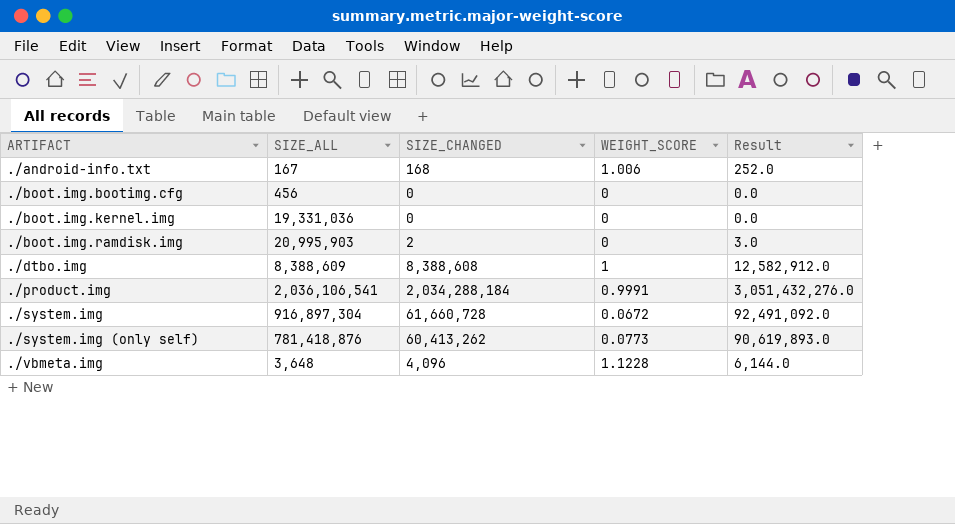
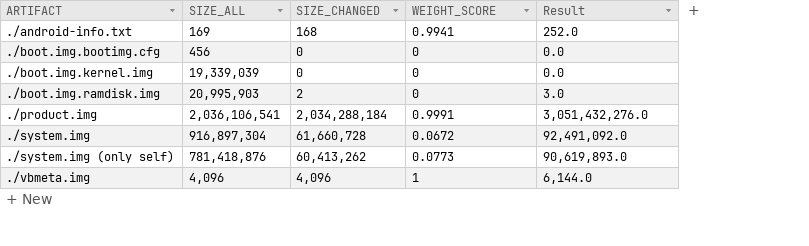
row ./dtbo.img: 8,388,609 | 8,388,608 | 1 | 12,582,912.0 -> none
./android-info.txt | SIZE_ALL: 167 -> 169
./android-info.txt | WEIGHT_SCORE: 1.006 -> 0.9941
./boot.img.kernel.img | SIZE_ALL: 19,331,036 -> 19,339,039
./vbmeta.img | SIZE_ALL: 3,648 -> 4,096
./vbmeta.img | WEIGHT_SCORE: 1.1228 -> 1

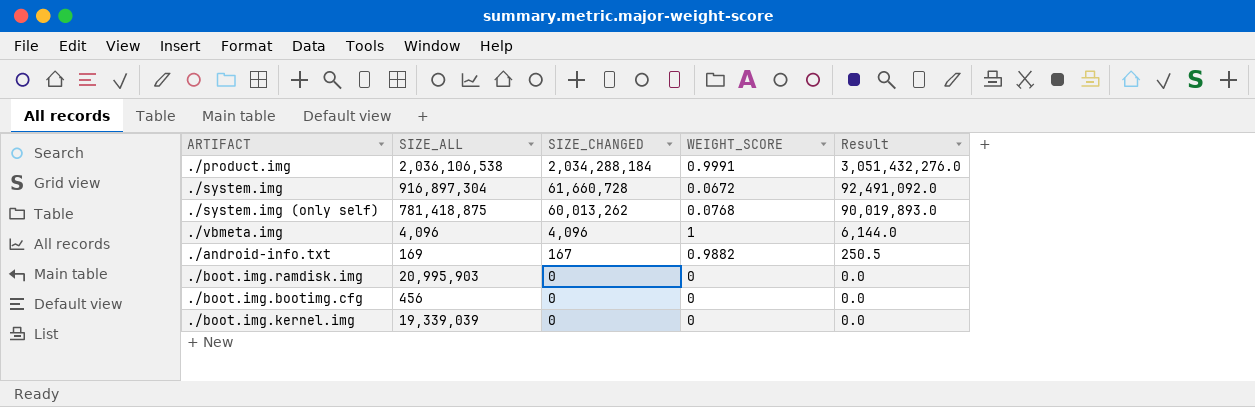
row order: ARTIFACT ascending -> SIZE_CHANGED descending
./product.img | SIZE_ALL: 2,036,106,541 -> 2,036,106,538
./system.img (only self) | SIZE_ALL: 781,418,876 -> 781,418,875
./system.img (only self) | SIZE_CHANGED: 60,413,262 -> 60,013,262
./system.img (only self) | WEIGHT_SCORE: 0.0773 -> 0.0768
./system.img (only self) | Result: 90,619,893.0 -> 90,019,893.0
./android-info.txt | SIZE_CHANGED: 168 -> 167
./android-info.txt | WEIGHT_SCORE: 0.9941 -> 0.9882
./android-info.txt | Result: 252.0 -> 250.5
./boot.img.ramdisk.img | SIZE_CHANGED: 2 -> 0
./boot.img.ramdisk.img | Result: 3.0 -> 0.0

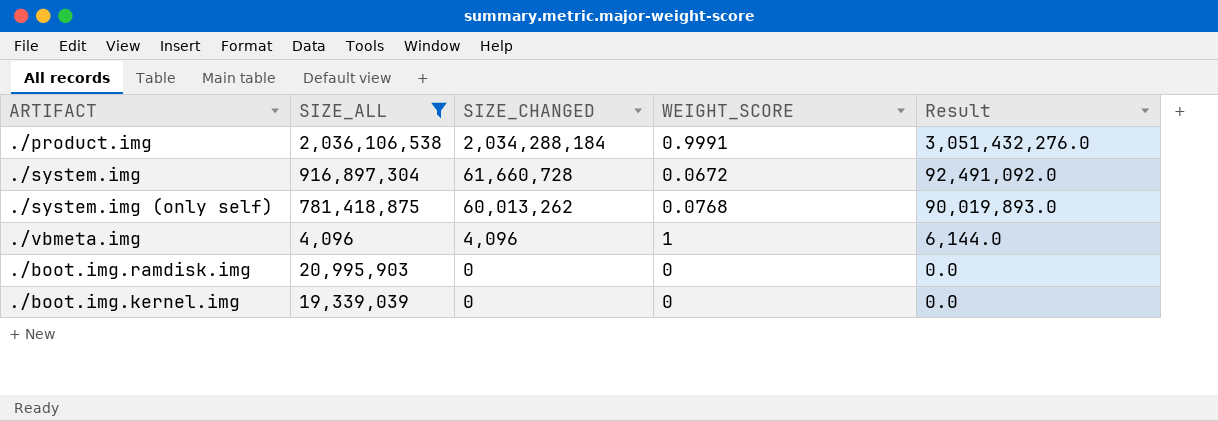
filter: none -> SIZE_ALL >= 4,096

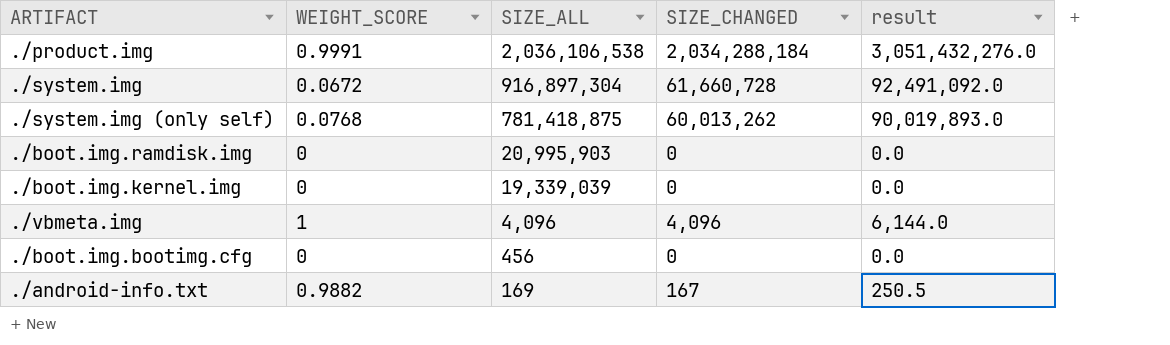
filter: SIZE_ALL >= 4,096 -> none
row order: SIZE_CHANGED descending -> SIZE_ALL descending
column WEIGHT_SCORE | position: 4 -> 2
column name: Result -> result

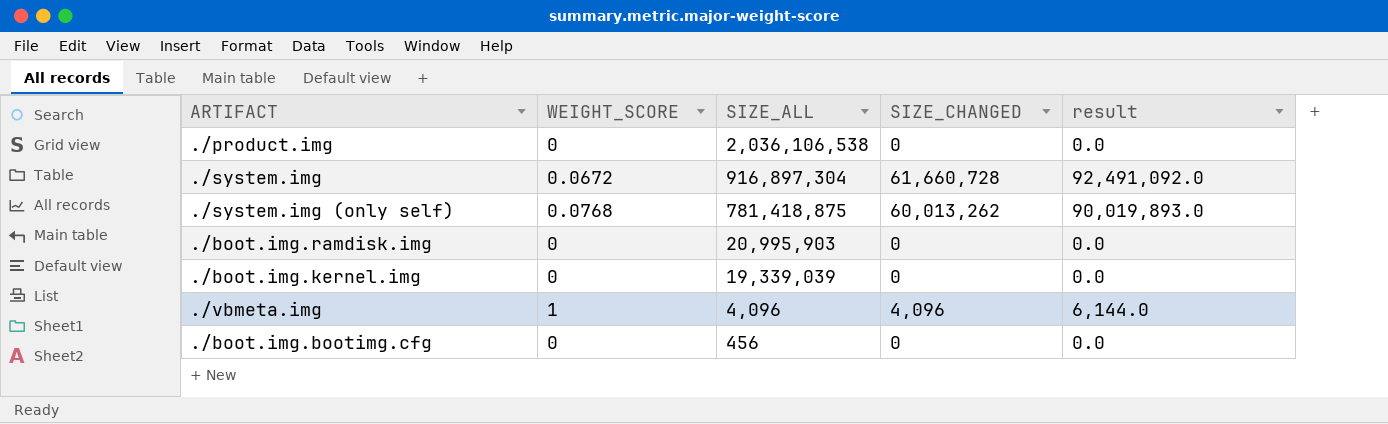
row ./android-info.txt: 0.9882 | 169 | 167 | 250.5 -> none
./product.img | WEIGHT_SCORE: 0.9991 -> 0
./product.img | SIZE_CHANGED: 2,034,288,184 -> 0
./product.img | result: 3,051,432,276.0 -> 0.0

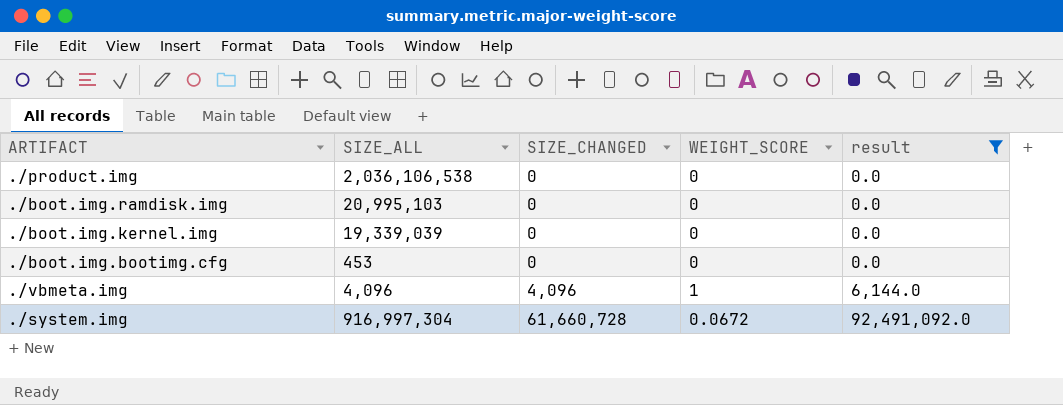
filter: none -> result != 90,019,893.0
row order: SIZE_ALL descending -> SIZE_CHANGED ascending
column WEIGHT_SCORE | position: 2 -> 4
./boot.img.ramdisk.img | SIZE_ALL: 20,995,903 -> 20,995,103
./boot.img.bootimg.cfg | SIZE_ALL: 456 -> 453
./system.img | SIZE_ALL: 916,897,304 -> 916,997,304

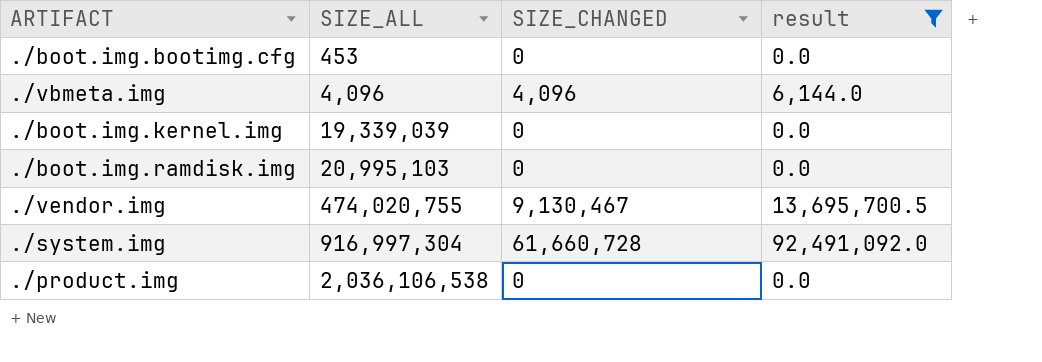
row order: SIZE_CHANGED ascending -> SIZE_ALL ascending
column WEIGHT_SCORE | formula: [SIZE_CHANGED] / [SIZE_ALL] -> none
row ./vendor.img: none -> 474,020,755 | 9,130,467 | 13,695,700.5

